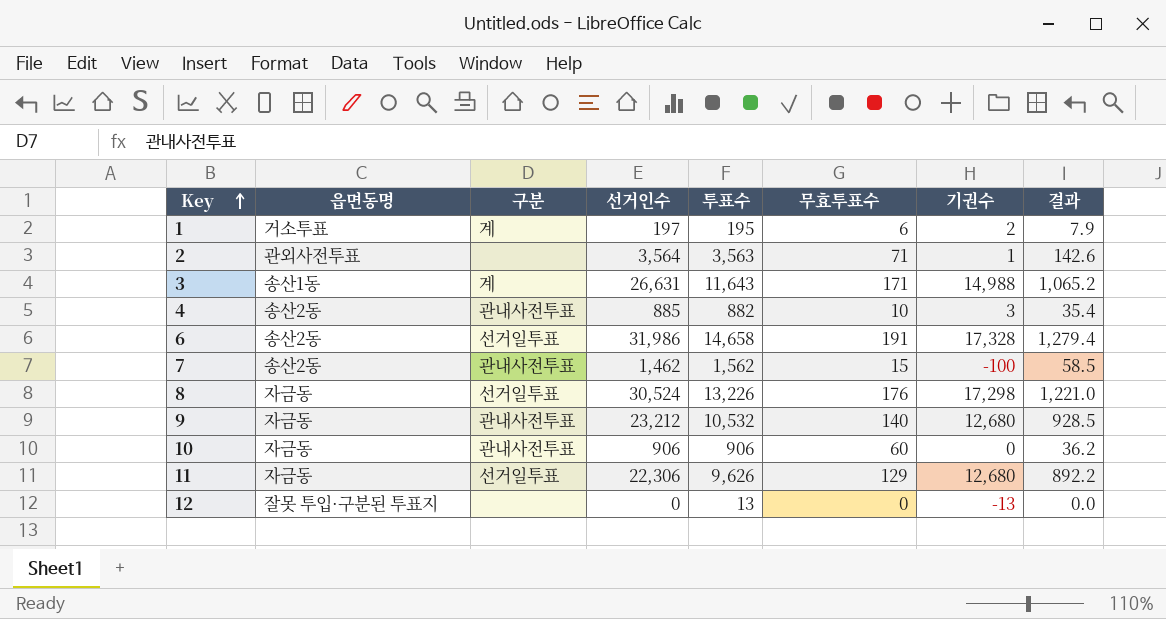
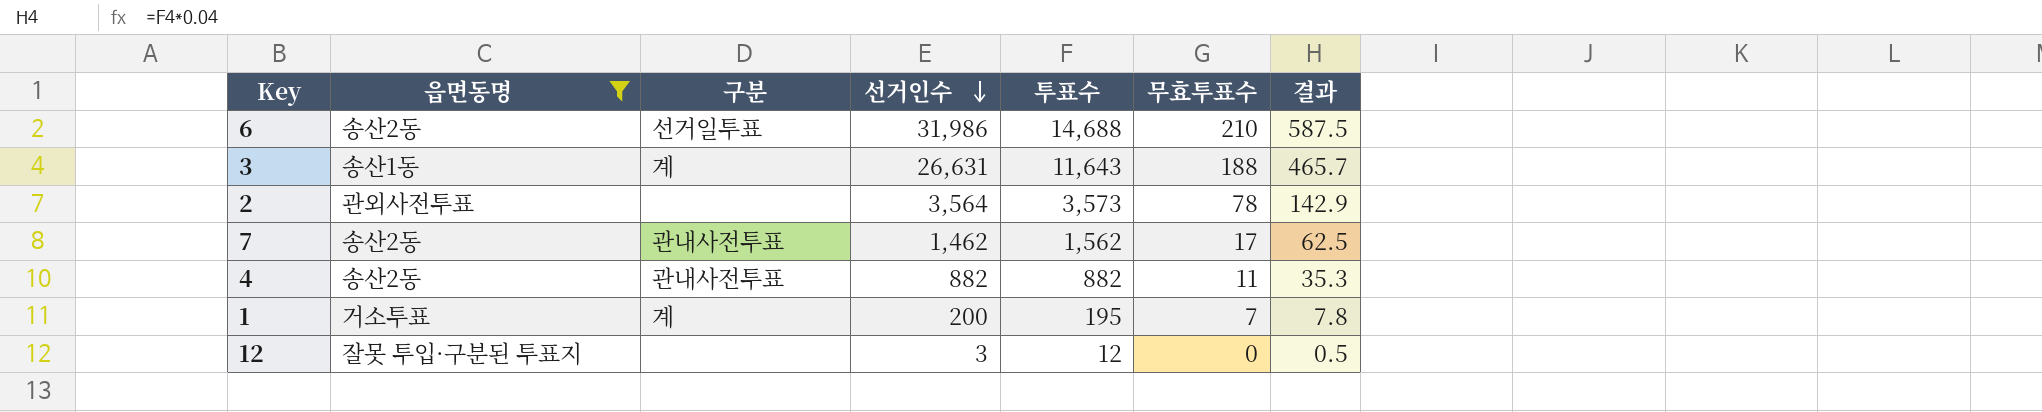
filter: none -> 읍면동명 != 자금동
row order: Key ascending -> 선거인수 descending
column 기권수 | formula: [선거인수] - [투표수] -> none
column 결과 | formula: [선거인수] * 0.04 -> [투표수] * 0.04
6 | 투표수: 14,658 -> 14,688
6 | 무효투표수: 191 -> 210
3 | 무효투표수: 171 -> 188
2 | 투표수: 3,563 -> 3,573
2 | 무효투표수: 71 -> 78
7 | 무효투표수: 15 -> 17
4 | 선거인수: 885 -> 882
4 | 무효투표수: 10 -> 11
1 | 선거인수: 197 -> 200
1 | 무효투표수: 6 -> 7
12 | 선거인수: 0 -> 3
12 | 투표수: 13 -> 12

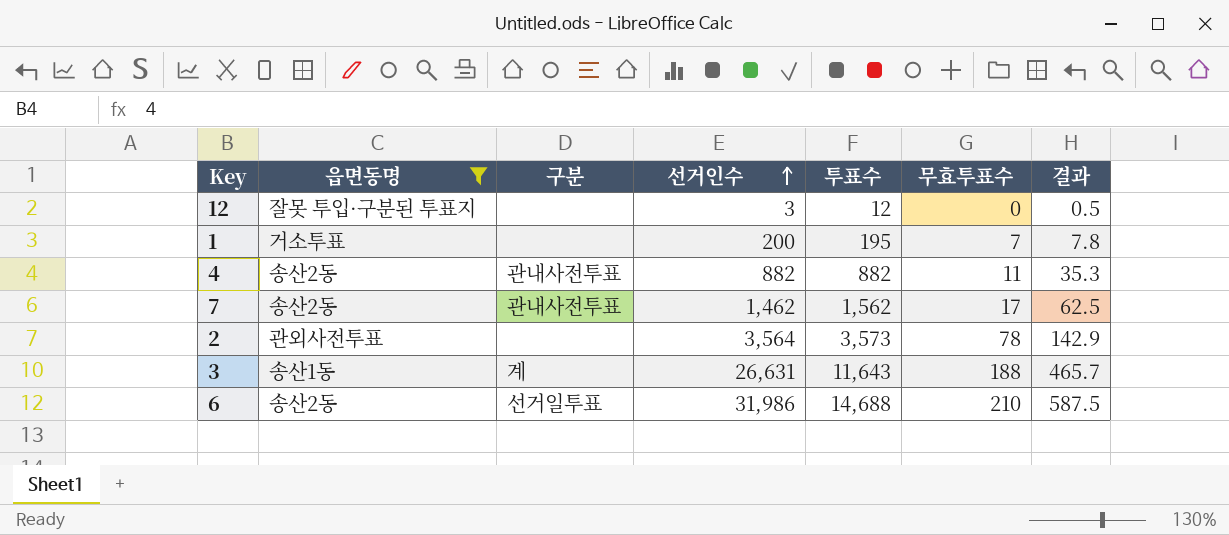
row order: 선거인수 descending -> 선거인수 ascending
1 | 구분: 계 -> none

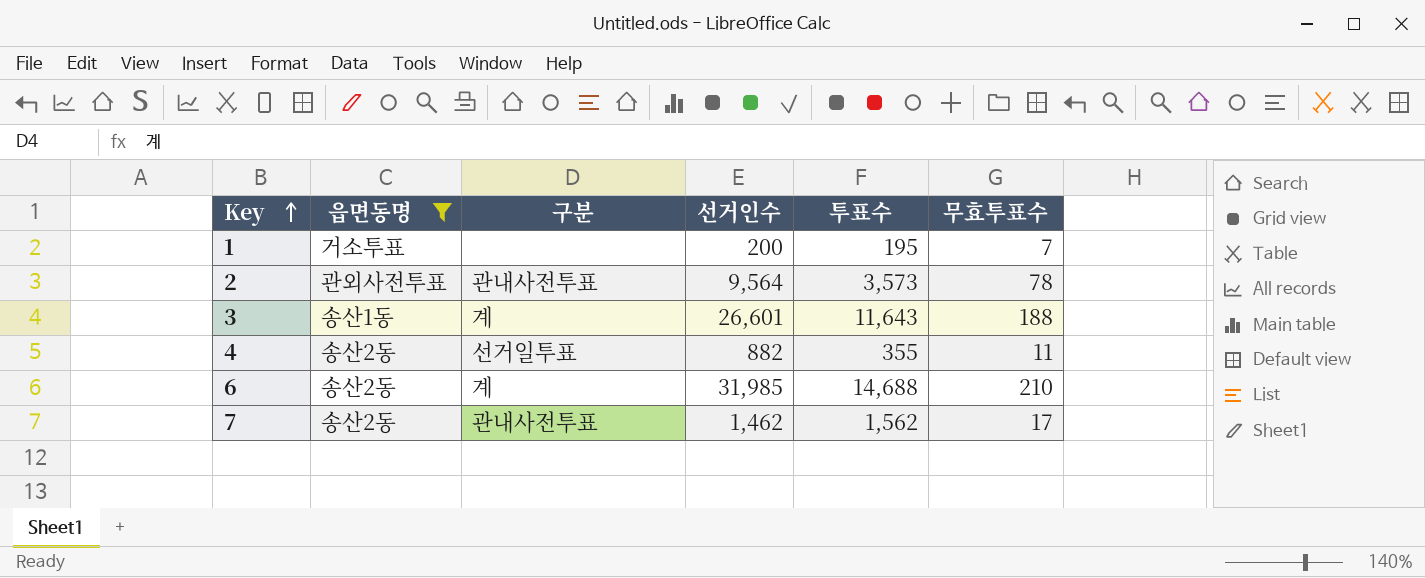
row order: 선거인수 ascending -> Key ascending
column 결과 | formula: [투표수] * 0.04 -> none
row 12: 잘못 투입·구분된 투표지 | none | 3 | 12 | 0 | 0.5 -> none
2 | 구분: none -> 관내사전투표
2 | 선거인수: 3,564 -> 9,564
3 | 선거인수: 26,631 -> 26,601
4 | 구분: 관내사전투표 -> 선거일투표
4 | 투표수: 882 -> 355
6 | 구분: 선거일투표 -> 계
6 | 선거인수: 31,986 -> 31,985

